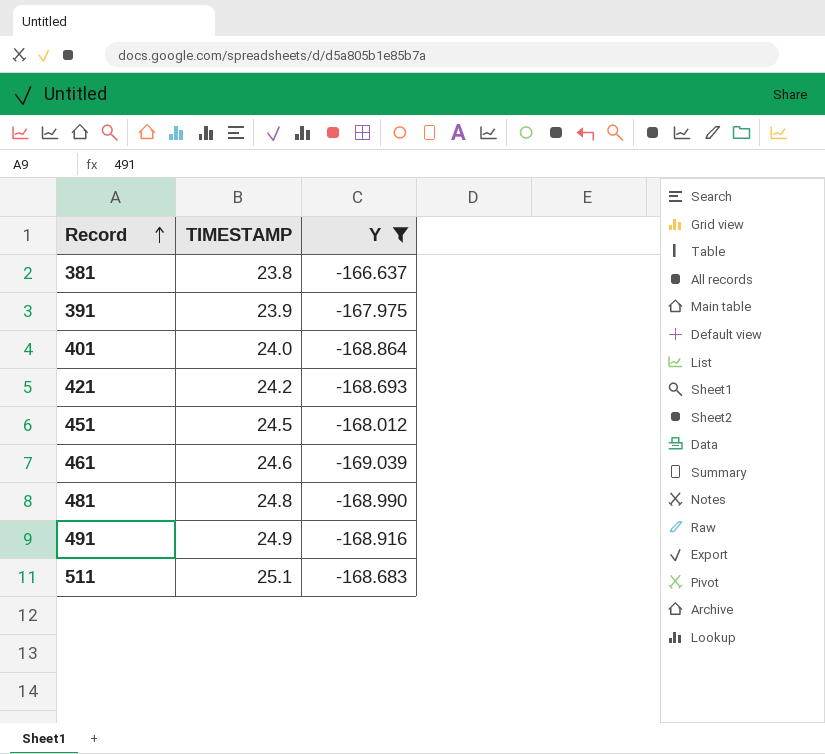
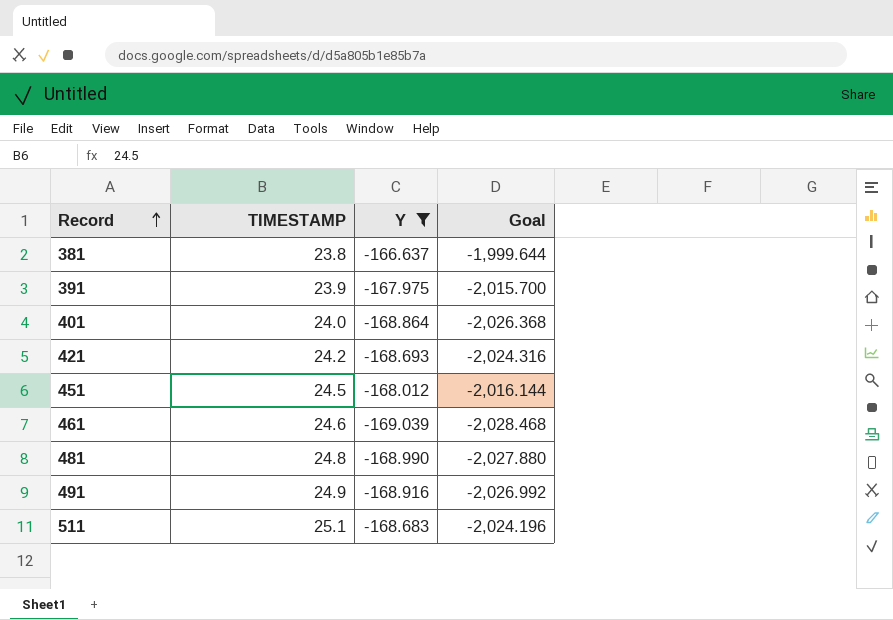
column Goal | formula: none -> [Y] * 12

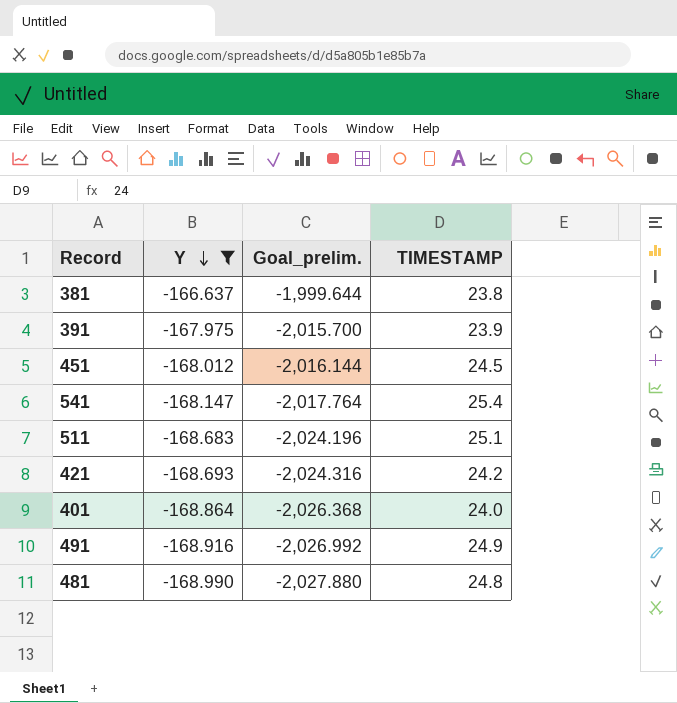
row order: Record ascending -> Y descending
column name: Goal -> Goal_prelim.
column TIMESTAMP | position: 2 -> 4
row 461: 24.6 | -169.039 | -2,028.468 -> none
row 541: none -> -168.147 | -2,017.764 | 25.4

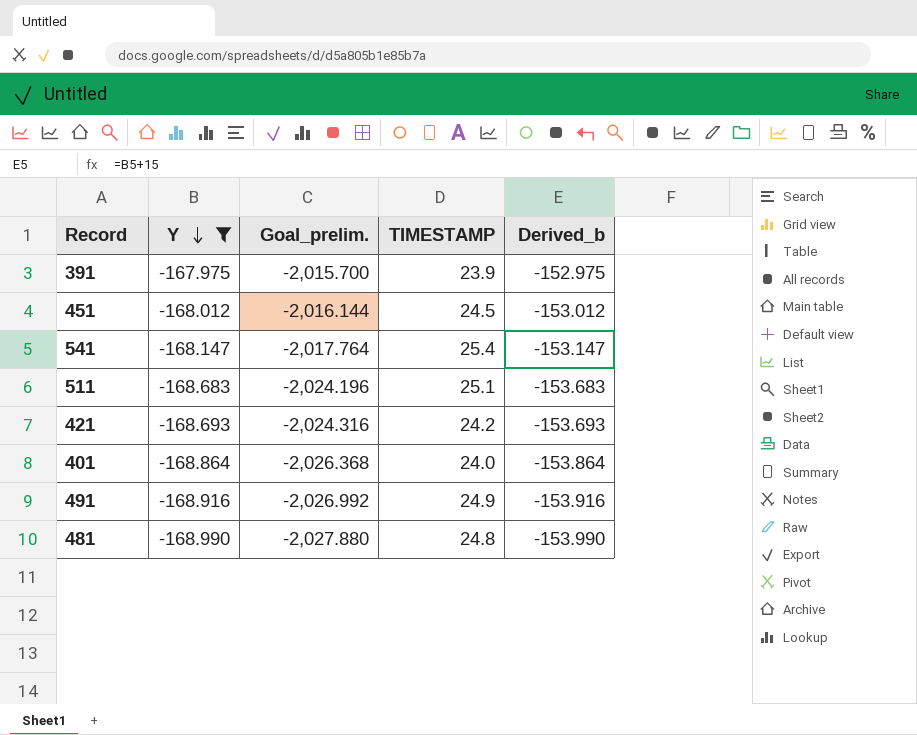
column Derived_b | formula: none -> [Y] + 15
row 381: -166.637 | -1,999.644 | 23.8 -> none

